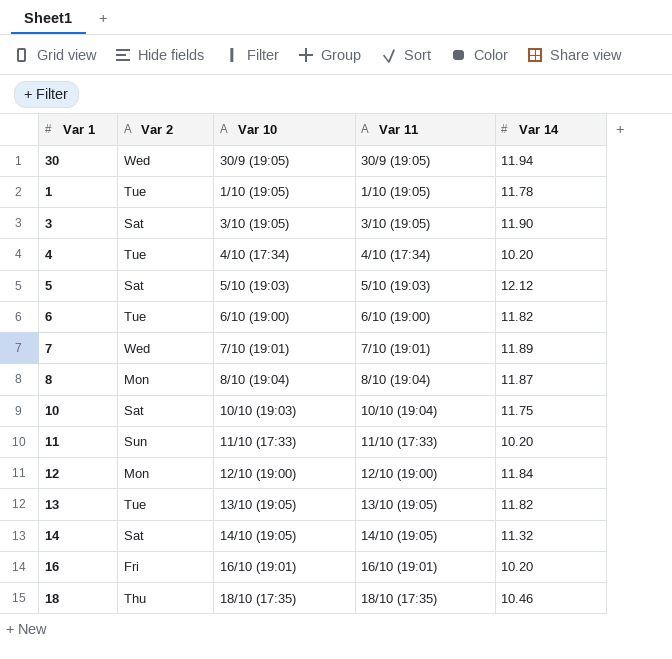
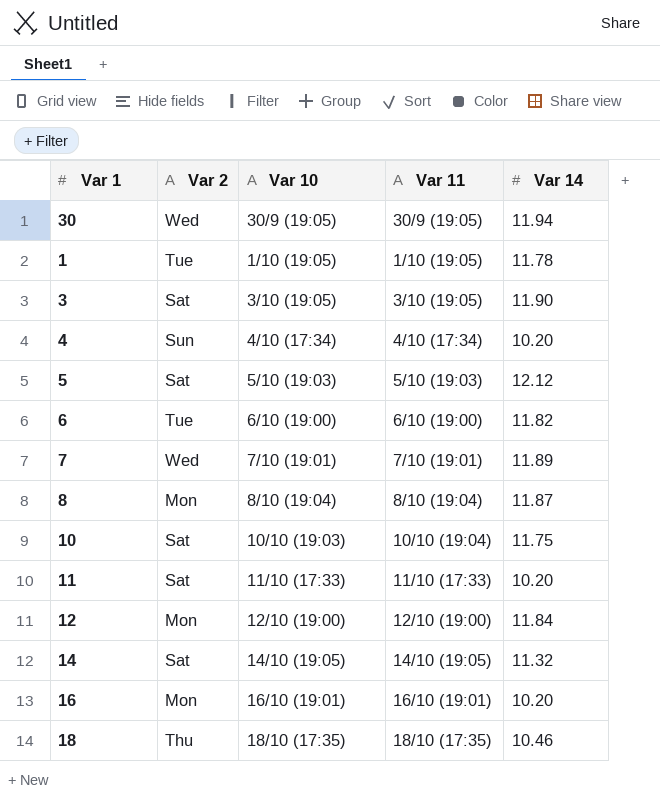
row 13: Tue | 13/10 (19:05) | 13/10 (19:05) | 11.82 -> none
4 | Var 2: Tue -> Sun
11 | Var 2: Sun -> Sat
16 | Var 2: Fri -> Mon

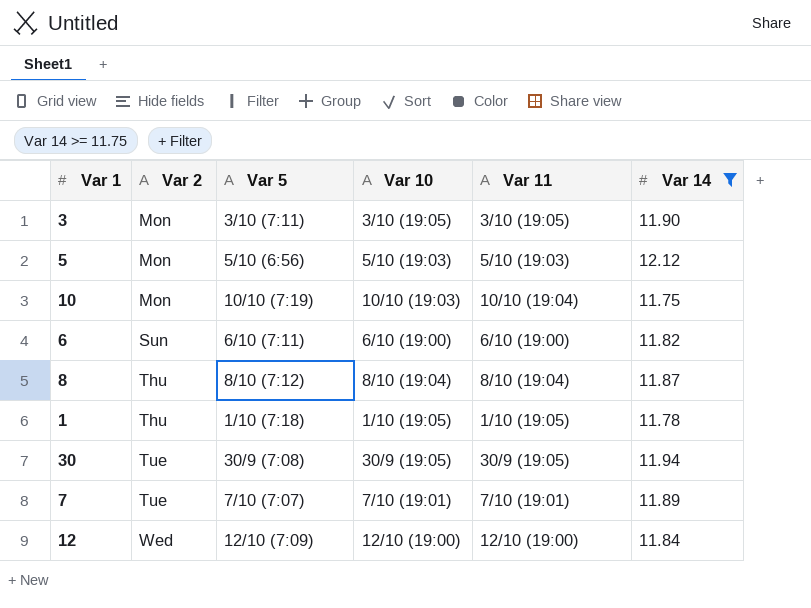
filter: none -> Var 14 >= 11.75
row order: none -> Var 2 ascending
column Var 5 | position: none -> 3
3 | Var 2: Sat -> Mon
5 | Var 2: Sat -> Mon
10 | Var 2: Sat -> Mon
6 | Var 2: Tue -> Sun
8 | Var 2: Mon -> Thu
1 | Var 2: Tue -> Thu
30 | Var 2: Wed -> Tue
7 | Var 2: Wed -> Tue
12 | Var 2: Mon -> Wed

